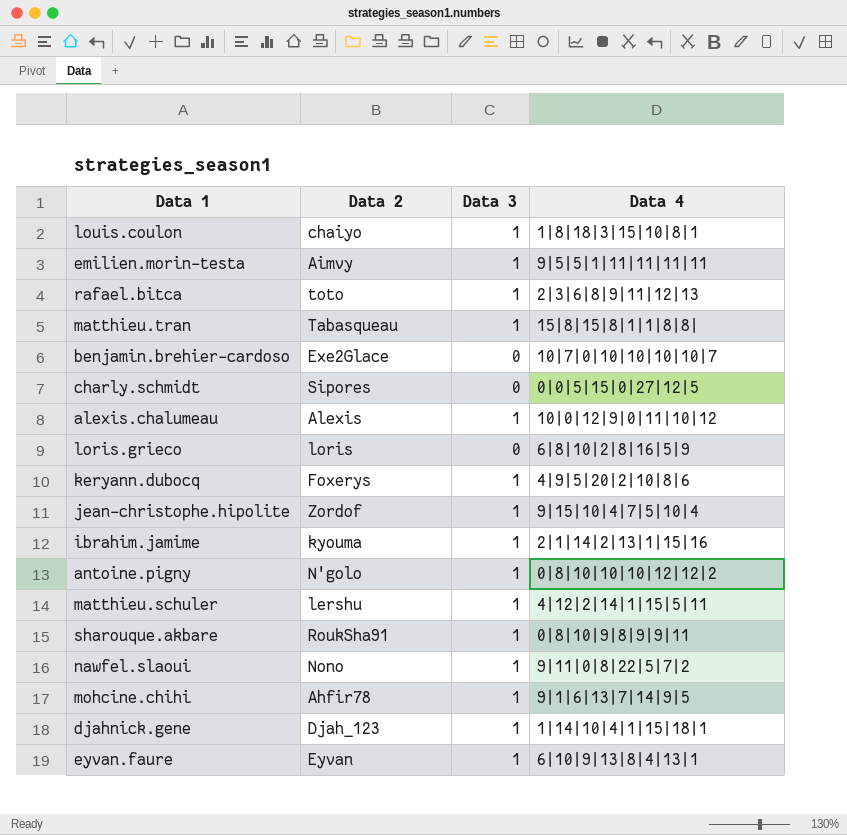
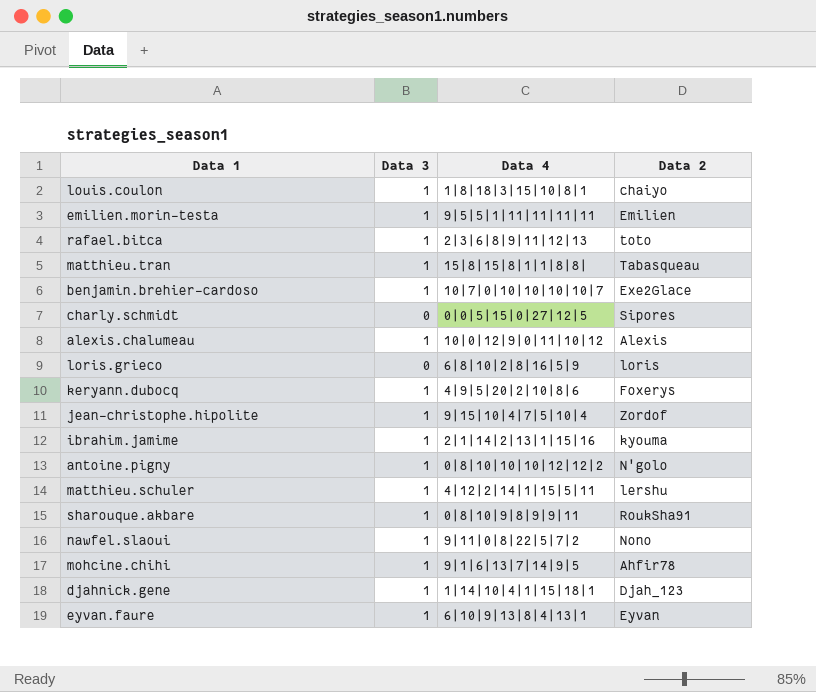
column Data 2 | position: 2 -> 4
emilien.morin-testa | Data 2: Aimvy -> Emilien
benjamin.brehier-cardoso | Data 3: 0 -> 1

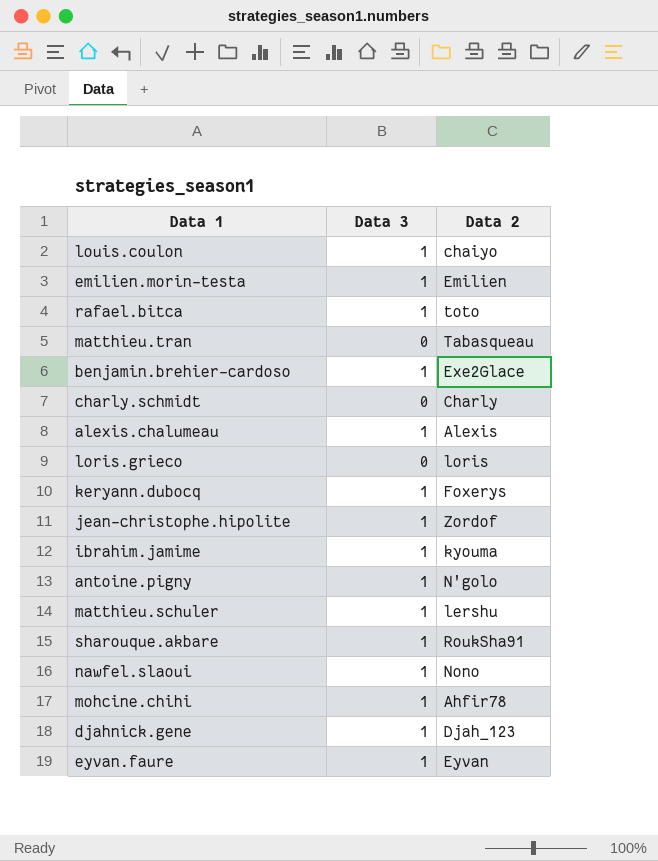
column Data 4 | position: 3 -> none
matthieu.tran | Data 3: 1 -> 0
charly.schmidt | Data 2: Sipores -> Charly

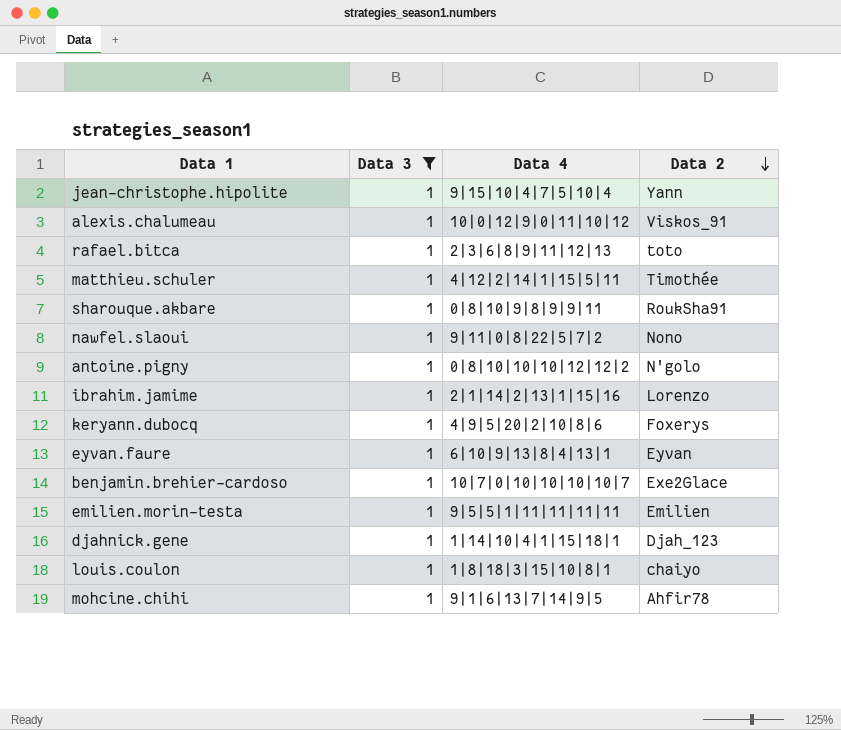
filter: none -> Data 3 = 1
row order: none -> Data 2 descending
column Data 4 | position: none -> 3
jean-christophe.hipolite | Data 2: Zordof -> Yann
alexis.chalumeau | Data 2: Alexis -> Viskos_91
matthieu.schuler | Data 2: lershu -> Timothée
ibrahim.jamime | Data 2: kyouma -> Lorenzo

